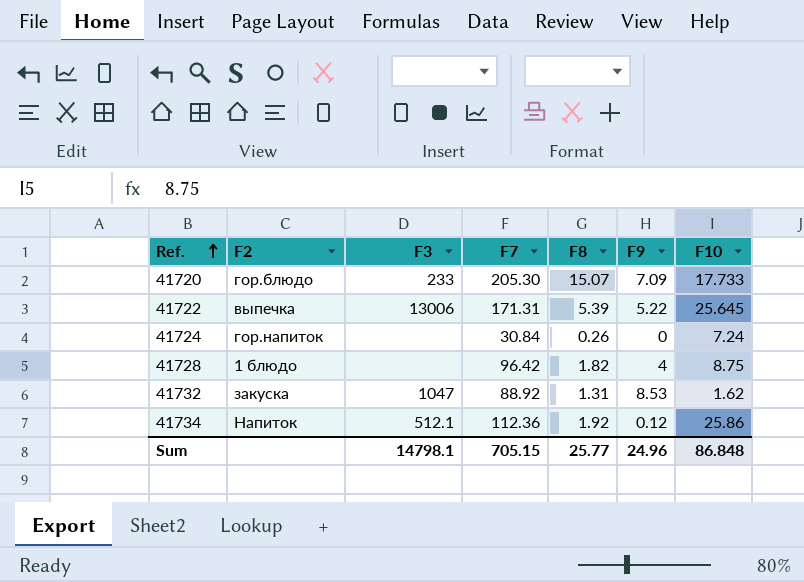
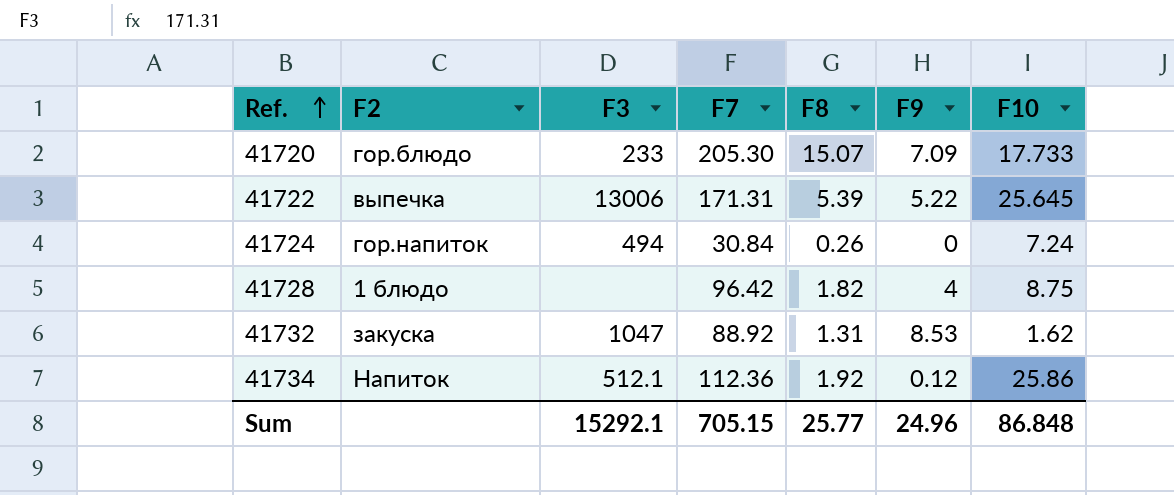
41724 | F3: none -> 494
Sum | F3: 14798.1 -> 15292.1

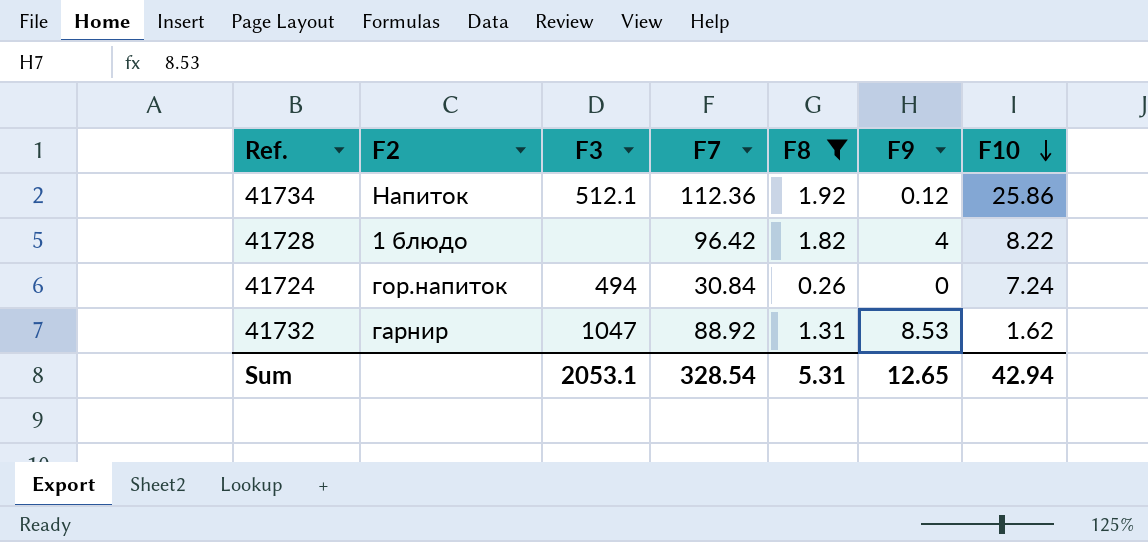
filter: none -> F8 <= 1.92
row order: Ref. ascending -> F10 descending
41728 | F10: 8.75 -> 8.22
41732 | F2: закуска -> гарнир
Sum | F3: 15292.1 -> 2053.1
Sum | F7: 705.15 -> 328.54
Sum | F8: 25.77 -> 5.31
Sum | F9: 24.96 -> 12.65
Sum | F10: 86.848 -> 42.94

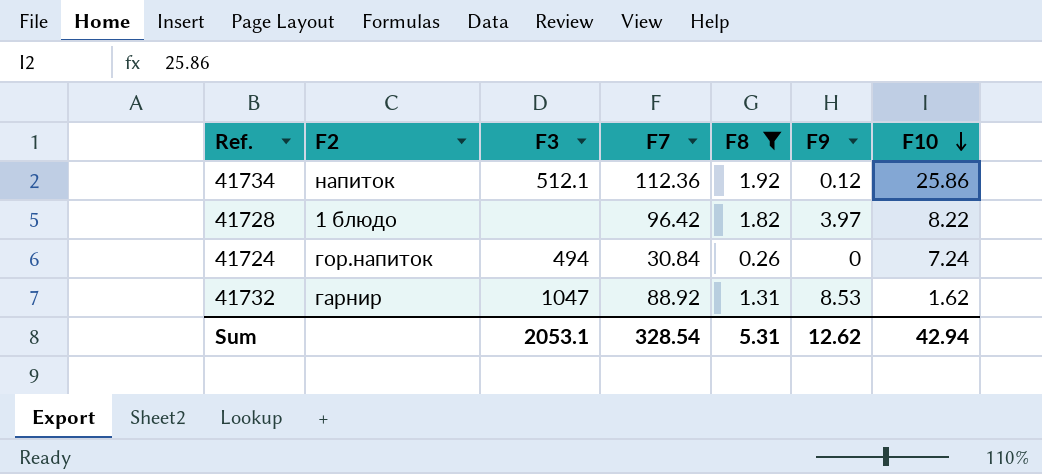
41734 | F2: Напиток -> напиток
41728 | F9: 4 -> 3.97
Sum | F9: 12.65 -> 12.62

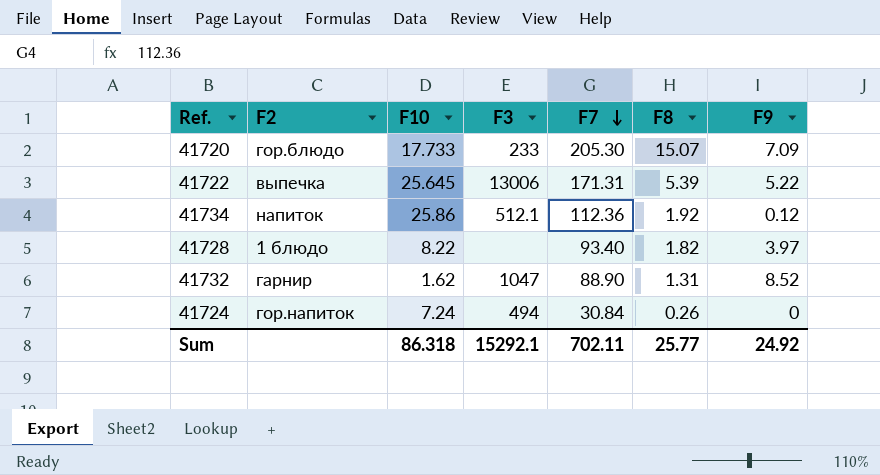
filter: F8 <= 1.92 -> none
row order: F10 descending -> F7 descending
column F10 | position: 7 -> 3
41728 | F7: 96.42 -> 93.40
41732 | F7: 88.92 -> 88.90
41732 | F9: 8.53 -> 8.52
Sum | F10: 42.94 -> 86.318
Sum | F3: 2053.1 -> 15292.1
Sum | F7: 328.54 -> 702.11
Sum | F8: 5.31 -> 25.77
Sum | F9: 12.62 -> 24.92

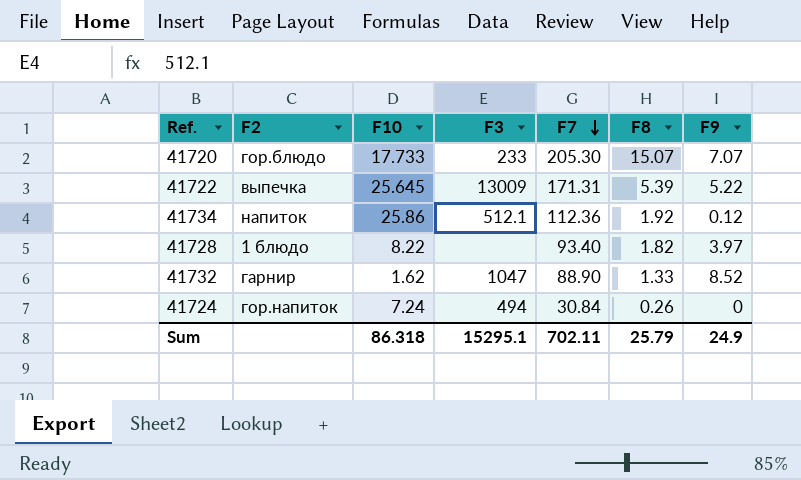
41720 | F9: 7.09 -> 7.07
41722 | F3: 13006 -> 13009
41732 | F8: 1.31 -> 1.33
Sum | F3: 15292.1 -> 15295.1
Sum | F8: 25.77 -> 25.79
Sum | F9: 24.92 -> 24.9

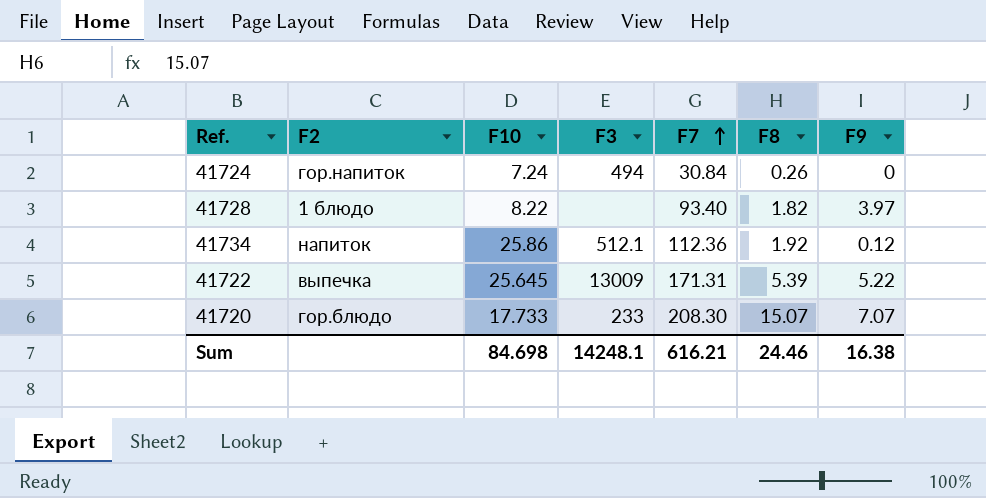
row order: F7 descending -> F7 ascending
row 41732: гарнир | 1.62 | 1047 | 88.90 | 1.33 | 8.52 -> none
41720 | F7: 205.30 -> 208.30
Sum | F10: 86.318 -> 84.698
Sum | F3: 15295.1 -> 14248.1
Sum | F7: 702.11 -> 616.21
Sum | F8: 25.79 -> 24.46
Sum | F9: 24.9 -> 16.38

